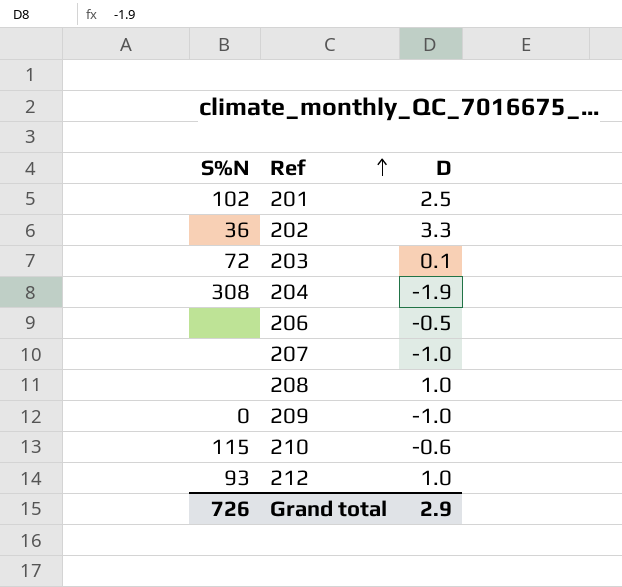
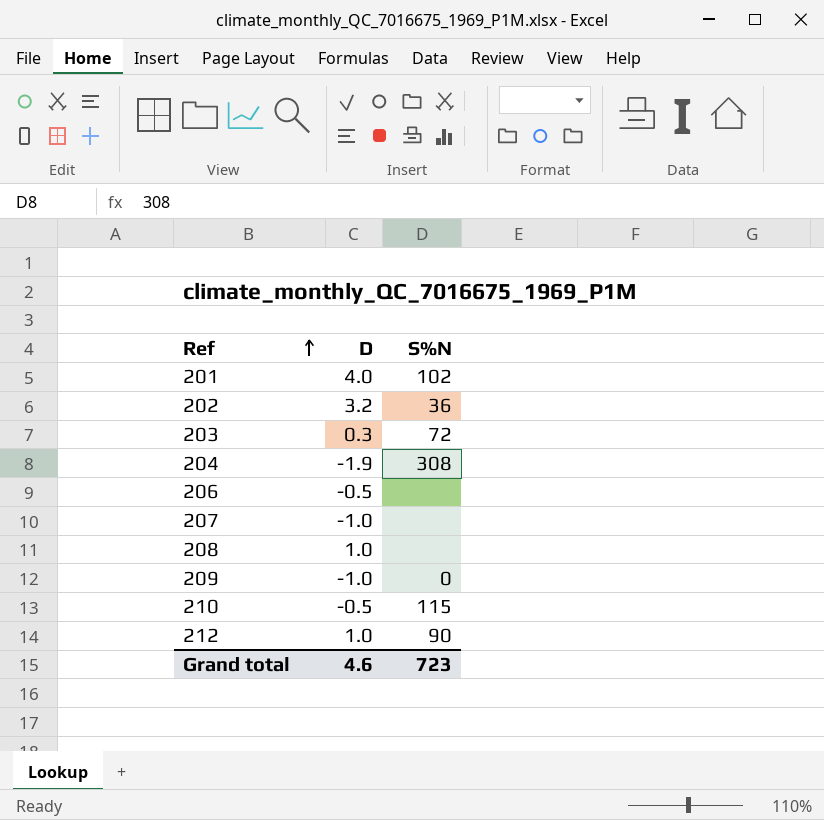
column S%N | position: 1 -> 3
201 | D: 2.5 -> 4.0
202 | D: 3.3 -> 3.2
203 | D: 0.1 -> 0.3
210 | D: -0.6 -> -0.5
212 | S%N: 93 -> 90
Grand total | D: 2.9 -> 4.6
Grand total | S%N: 726 -> 723

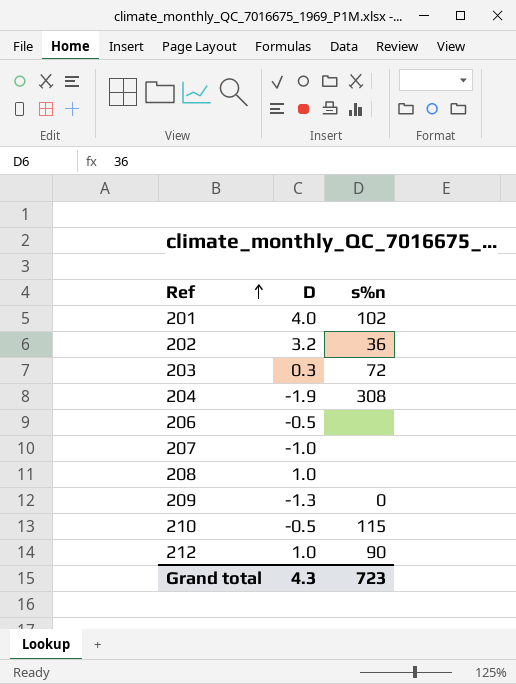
column name: S%N -> s%n
209 | D: -1.0 -> -1.3
Grand total | D: 4.6 -> 4.3

